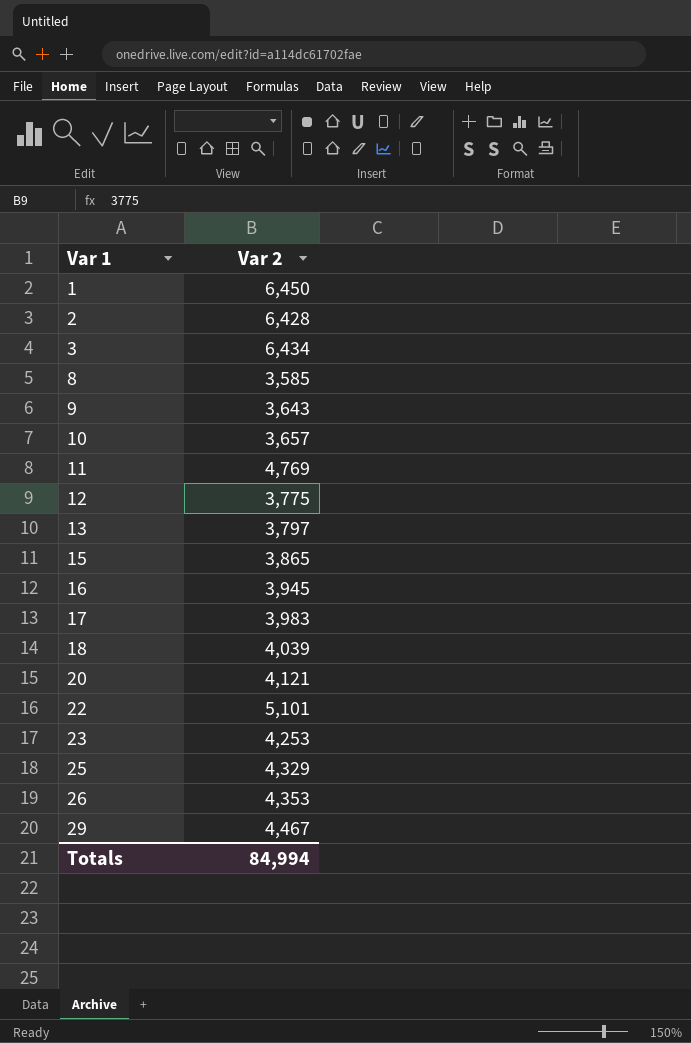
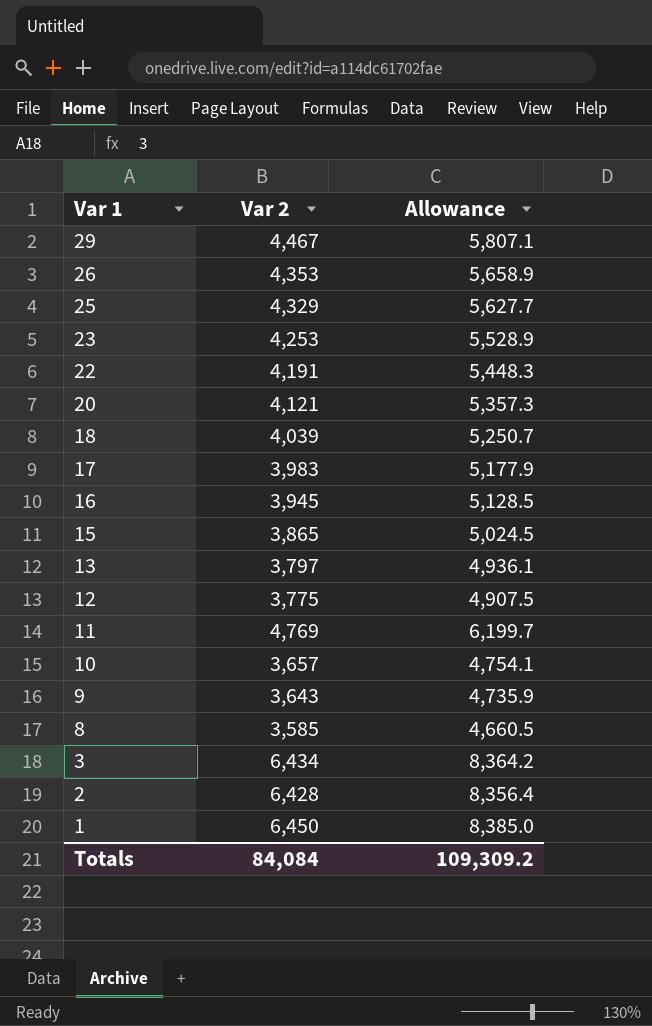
row order: Var 1 ascending -> Var 1 descending
column Allowance | formula: none -> [Var 2] * 1.3
22 | Var 2: 5,101 -> 4,191
Totals | Var 2: 84,994 -> 84,084

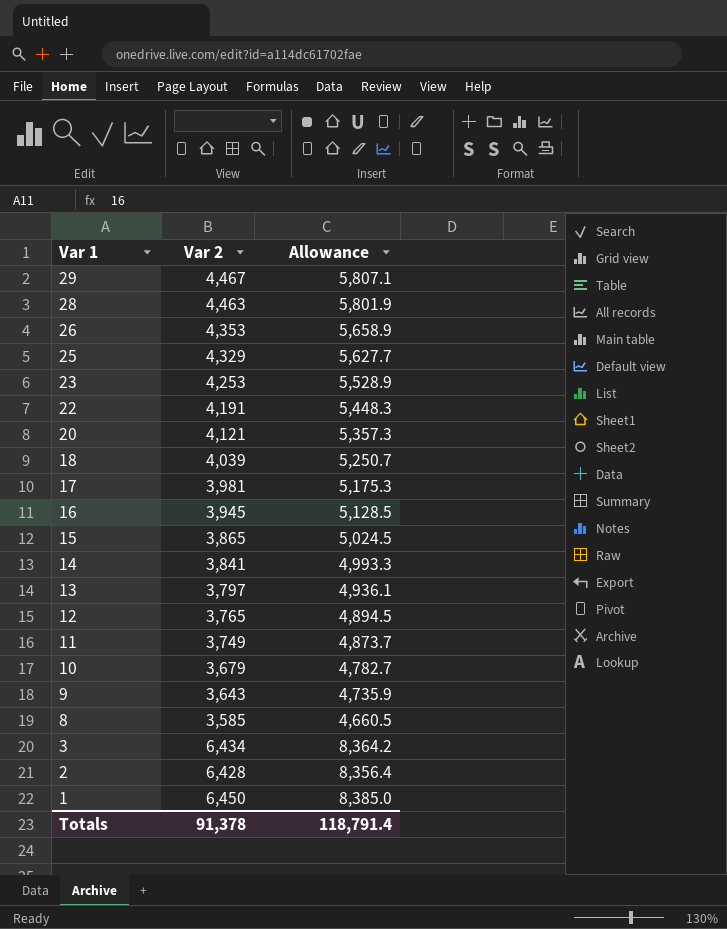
row 28: none -> 4,463 | 5,801.9
17 | Var 2: 3,983 -> 3,981
17 | Allowance: 5,177.9 -> 5,175.3
row 14: none -> 3,841 | 4,993.3
12 | Var 2: 3,775 -> 3,765
12 | Allowance: 4,907.5 -> 4,894.5
11 | Var 2: 4,769 -> 3,749
11 | Allowance: 6,199.7 -> 4,873.7
10 | Var 2: 3,657 -> 3,679
10 | Allowance: 4,754.1 -> 4,782.7
Totals | Var 2: 84,084 -> 91,378
Totals | Allowance: 109,309.2 -> 118,791.4

